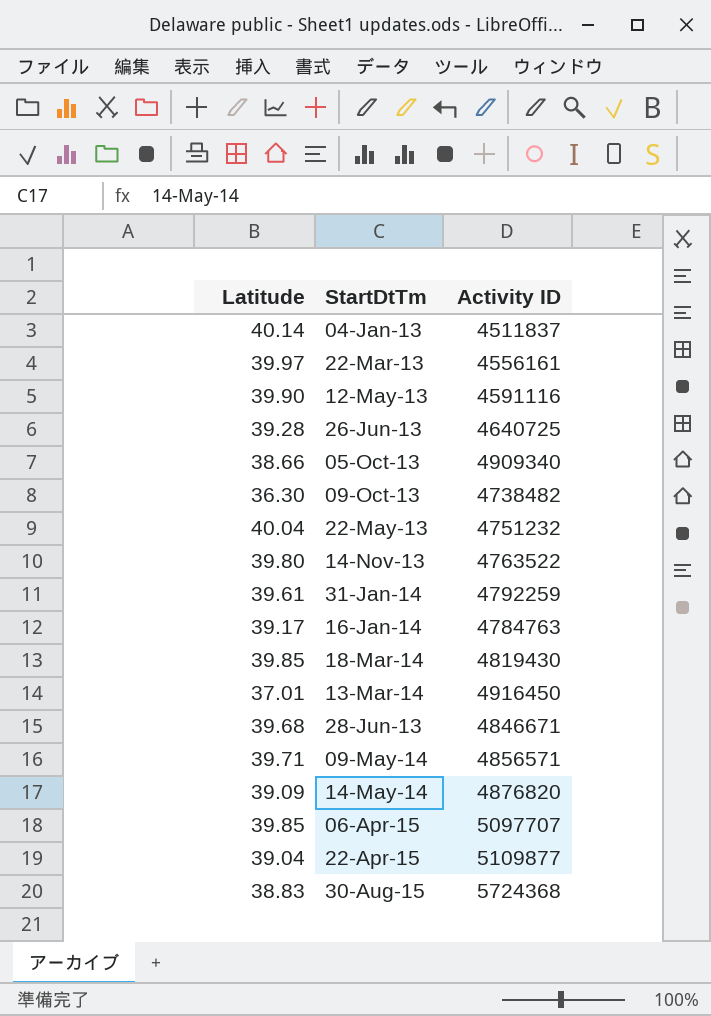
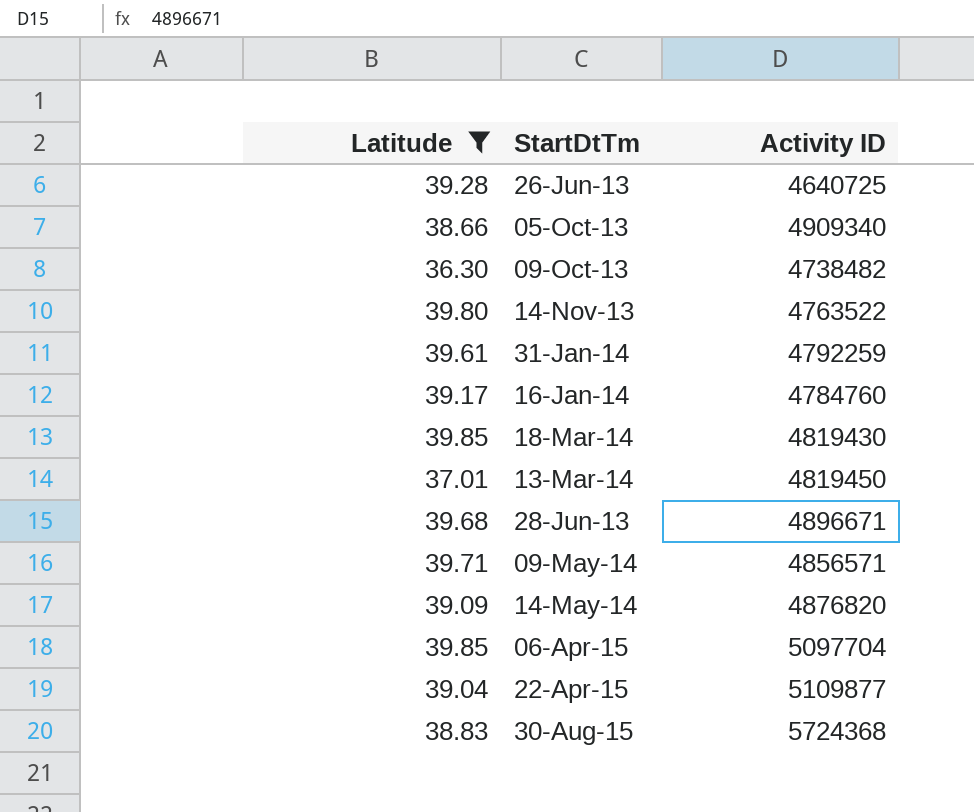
filter: none -> Latitude <= 39.85
16-Jan-14 | Activity ID: 4784763 -> 4784760
13-Mar-14 | Activity ID: 4916450 -> 4819450
28-Jun-13 | Activity ID: 4846671 -> 4896671
06-Apr-15 | Activity ID: 5097707 -> 5097704

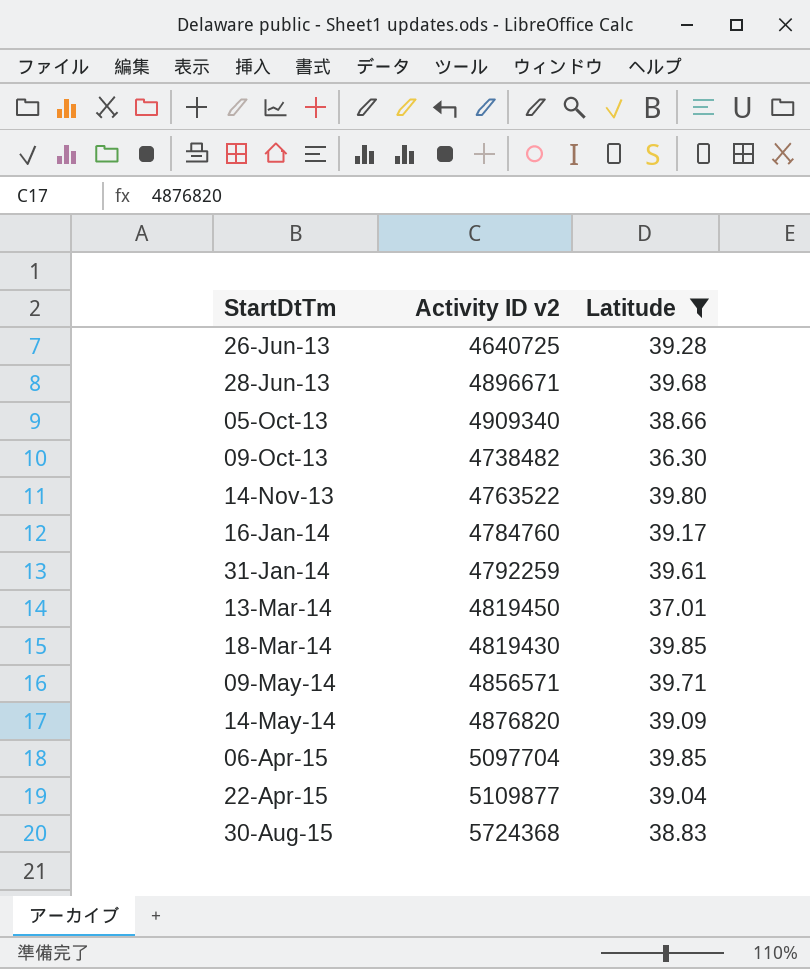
row order: none -> StartDtTm ascending
column name: Activity ID -> Activity ID v2
column Latitude | position: 1 -> 3

